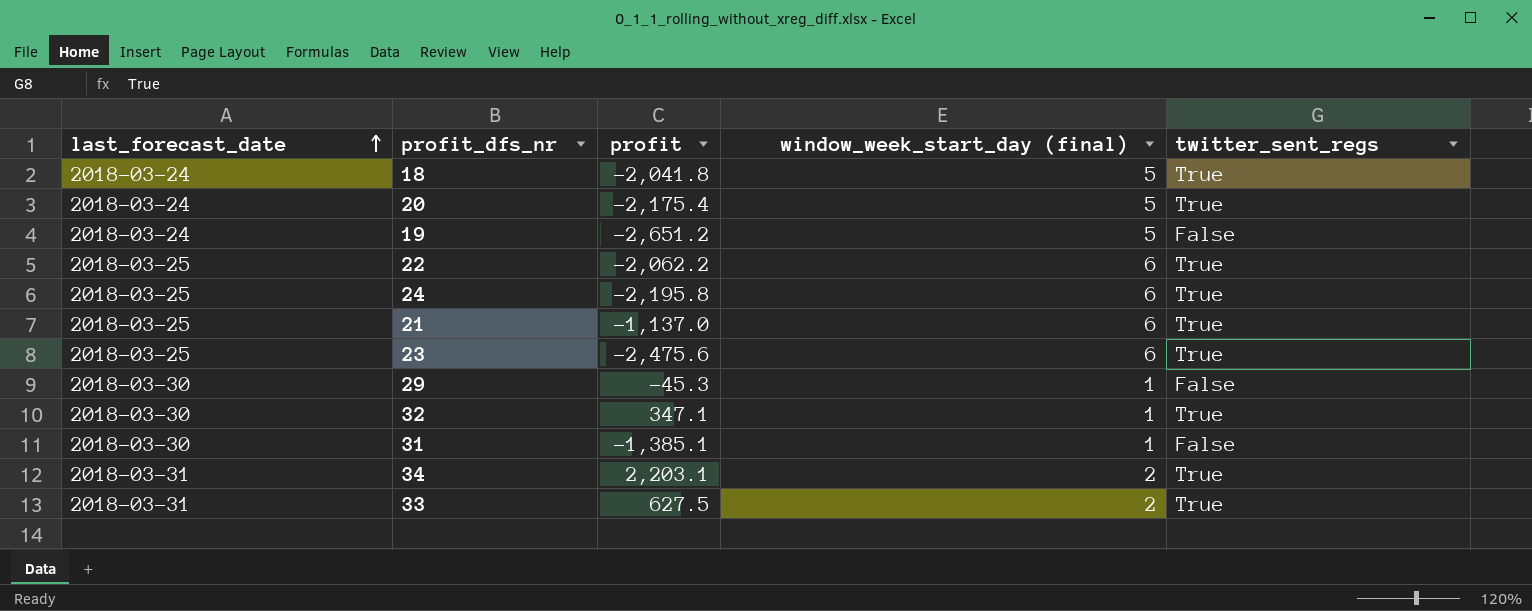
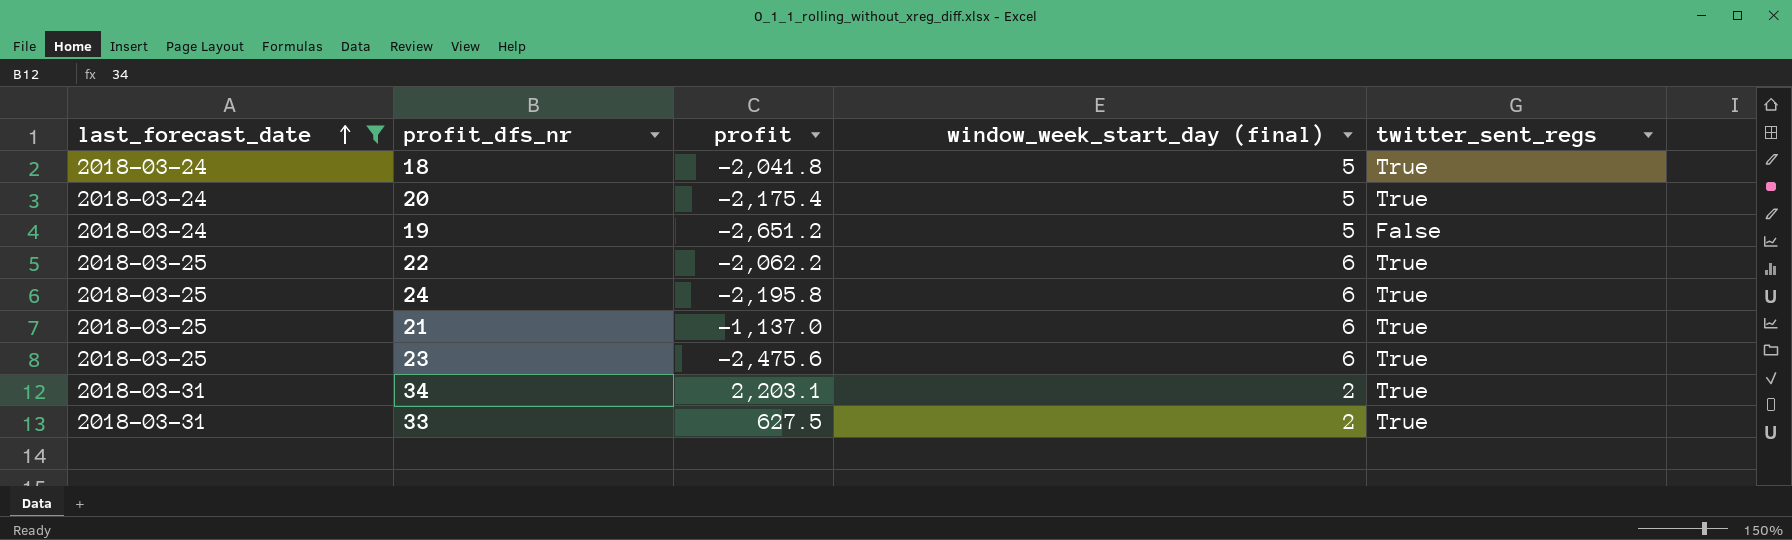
filter: none -> last_forecast_date != 2018-03-30

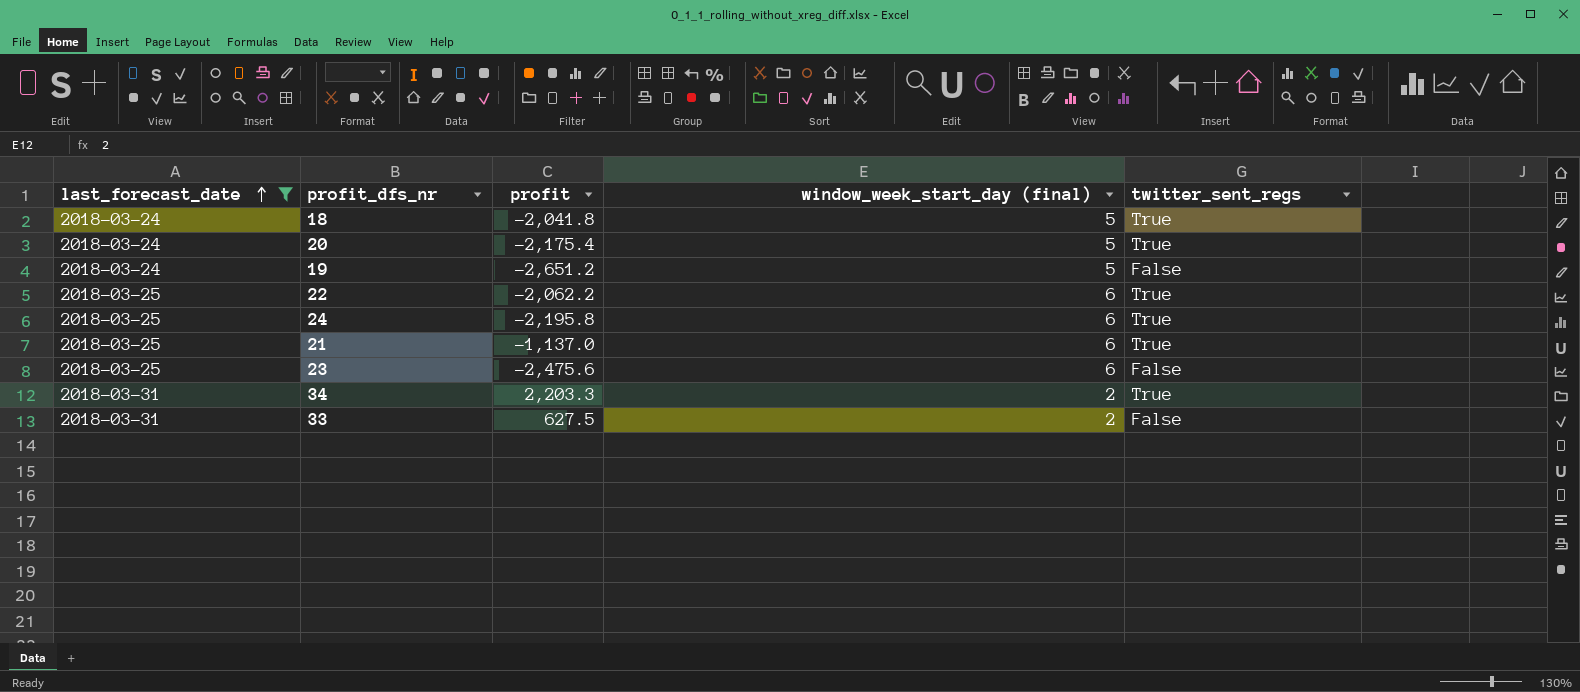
23 | twitter_sent_regs: True -> False
34 | profit: 2,203.1 -> 2,203.3
33 | twitter_sent_regs: True -> False

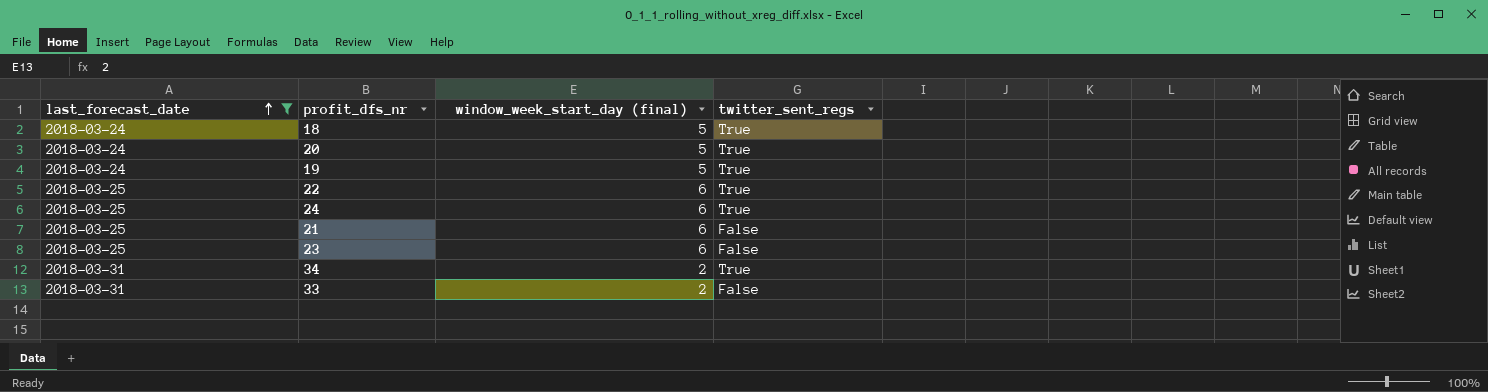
column profit | position: 3 -> none
19 | twitter_sent_regs: False -> True
21 | twitter_sent_regs: True -> False

